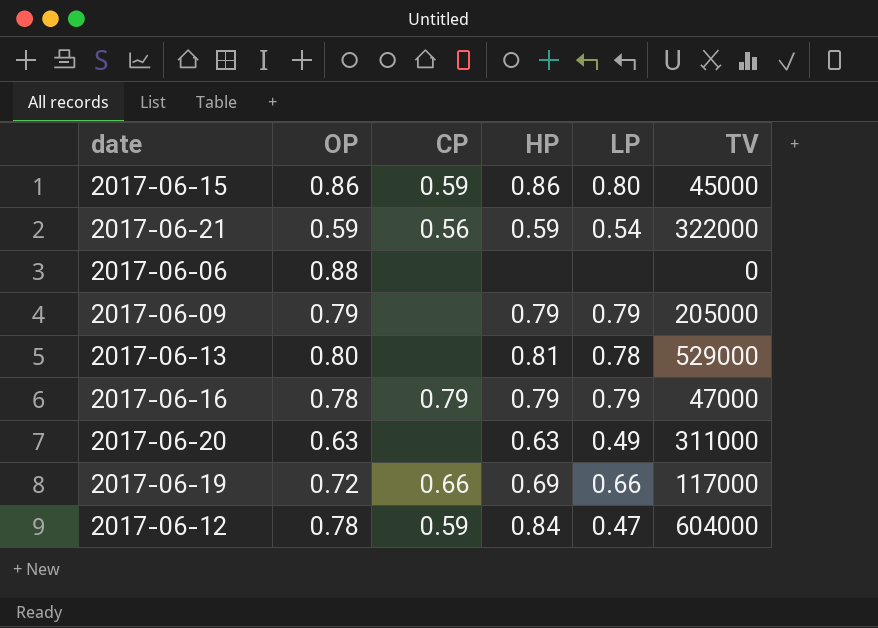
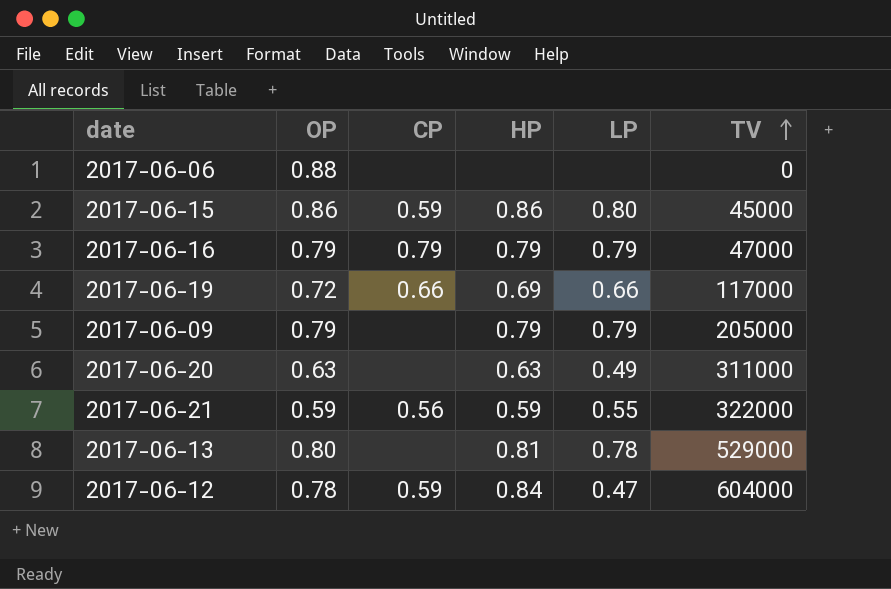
row order: none -> TV ascending
2017-06-16 | OP: 0.78 -> 0.79
2017-06-21 | LP: 0.54 -> 0.55

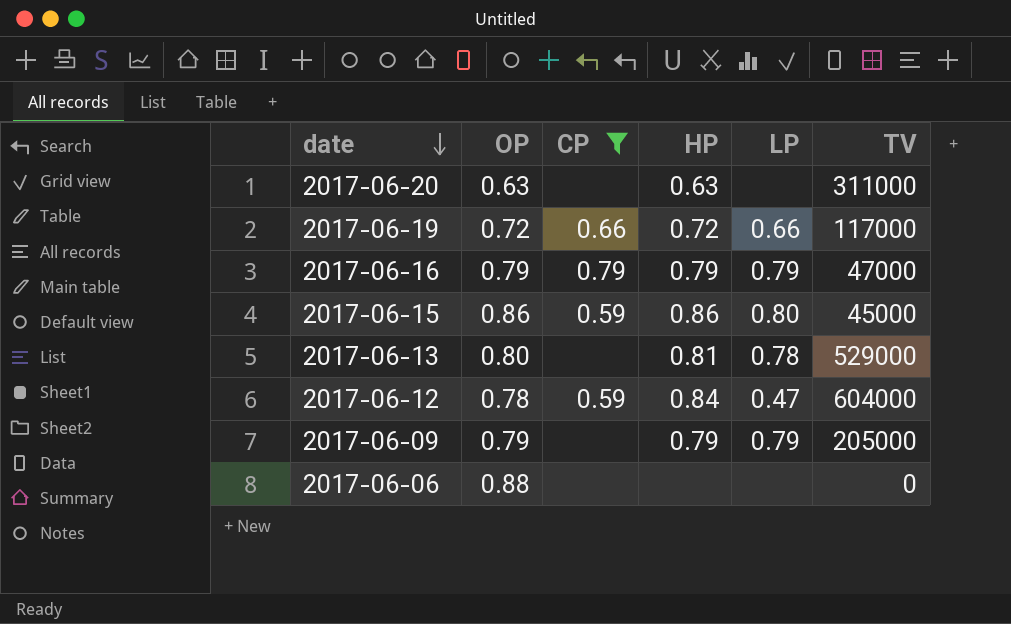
filter: none -> CP != 0.56
row order: TV ascending -> date descending
2017-06-20 | LP: 0.49 -> none
2017-06-19 | HP: 0.69 -> 0.72

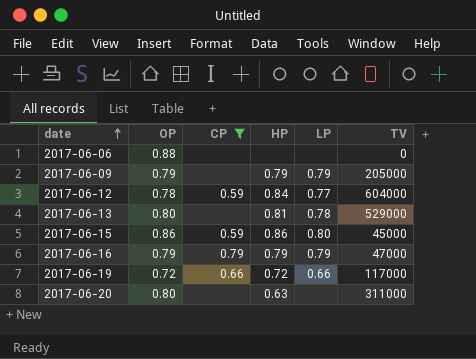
row order: date descending -> date ascending
2017-06-12 | LP: 0.47 -> 0.77
2017-06-20 | OP: 0.63 -> 0.80

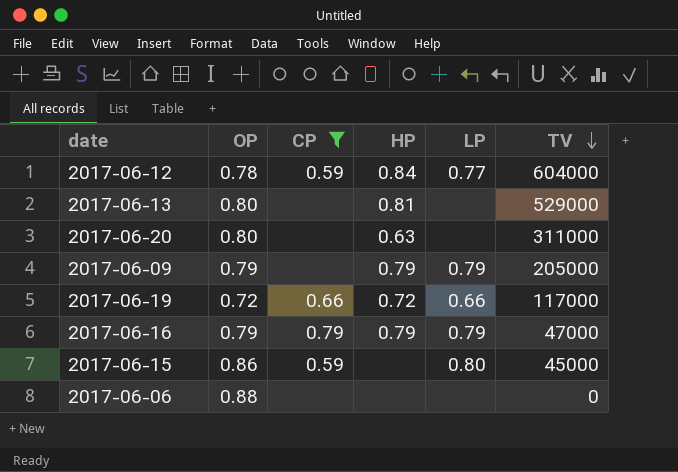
row order: date ascending -> TV descending
2017-06-13 | LP: 0.78 -> none
2017-06-15 | HP: 0.86 -> none

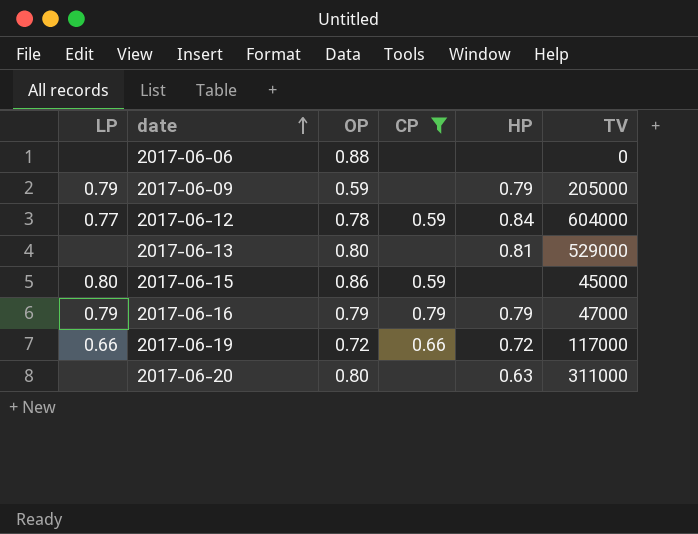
row order: TV descending -> date ascending
column LP | position: 5 -> 1
2017-06-09 | OP: 0.79 -> 0.59

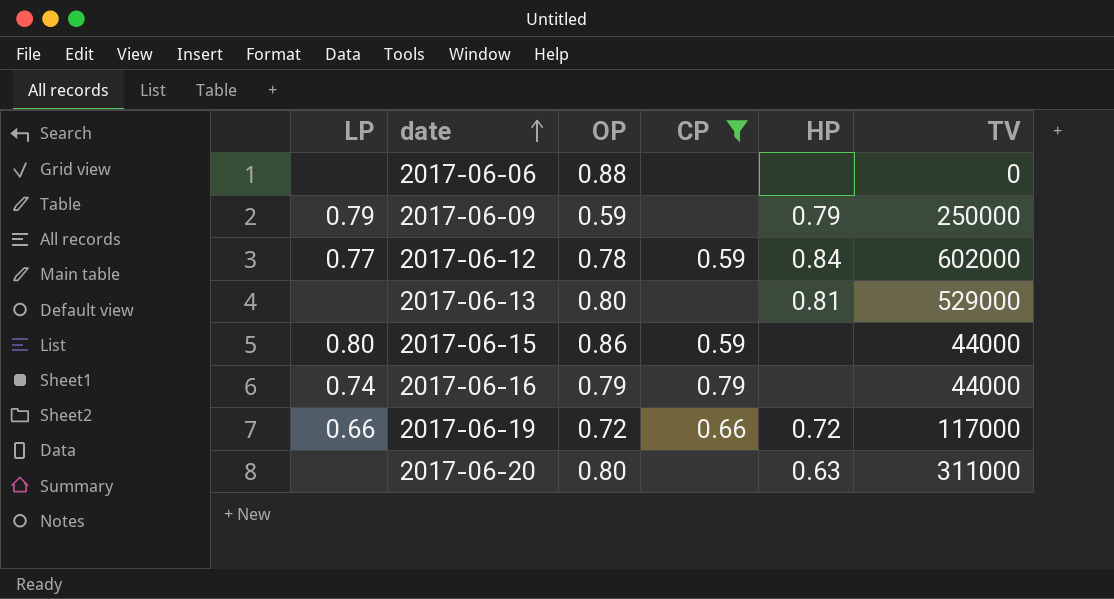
2017-06-09 | TV: 205000 -> 250000
2017-06-12 | TV: 604000 -> 602000
2017-06-15 | TV: 45000 -> 44000
2017-06-16 | LP: 0.79 -> 0.74
2017-06-16 | HP: 0.79 -> none
2017-06-16 | TV: 47000 -> 44000

